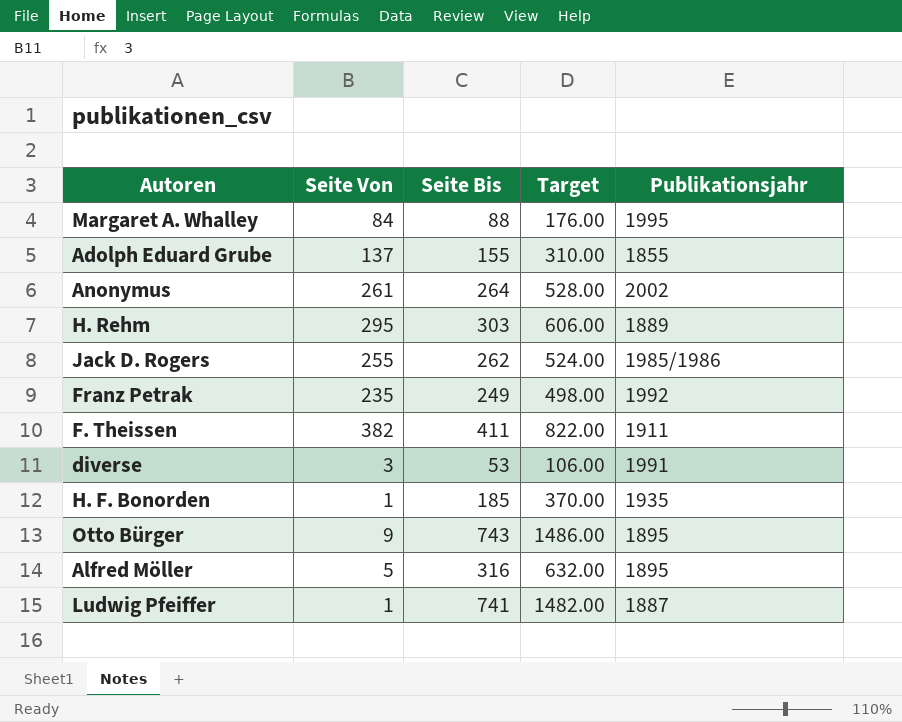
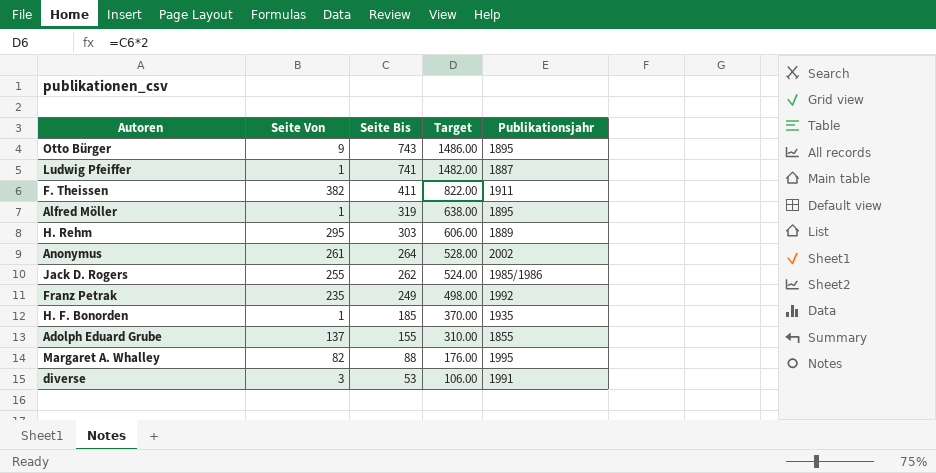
row order: none -> Seite Bis descending
Alfred Möller | Seite Von: 5 -> 1
Alfred Möller | Seite Bis: 316 -> 319
Alfred Möller | Target: 632.00 -> 638.00
Margaret A. Whalley | Seite Von: 84 -> 82

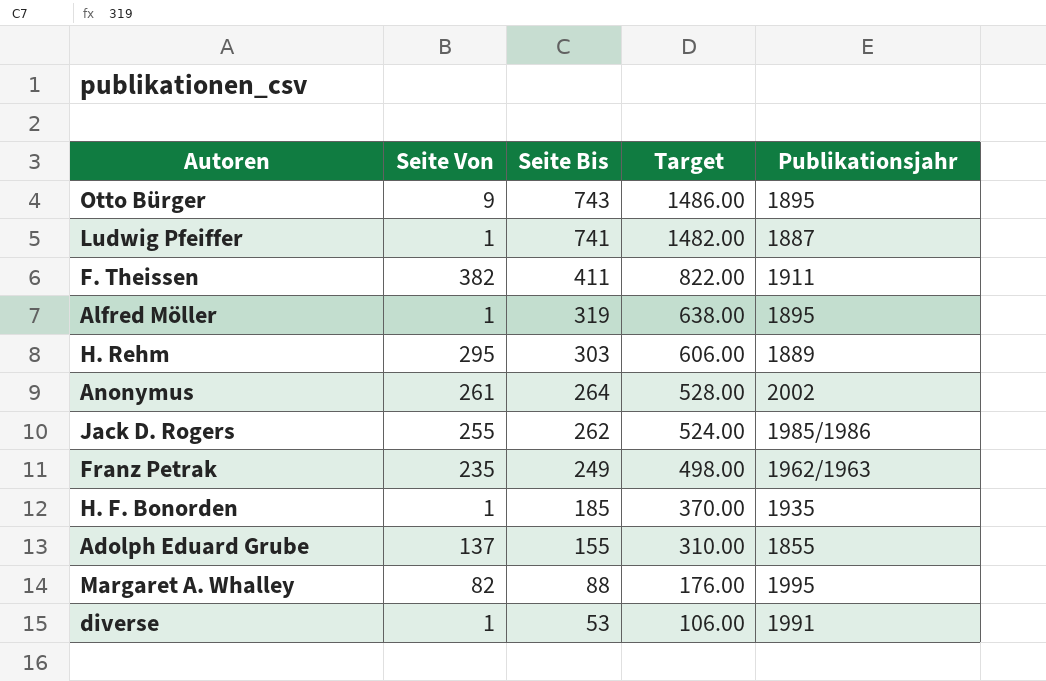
Franz Petrak | Publikationsjahr: 1992 -> 1962/1963
diverse | Seite Von: 3 -> 1

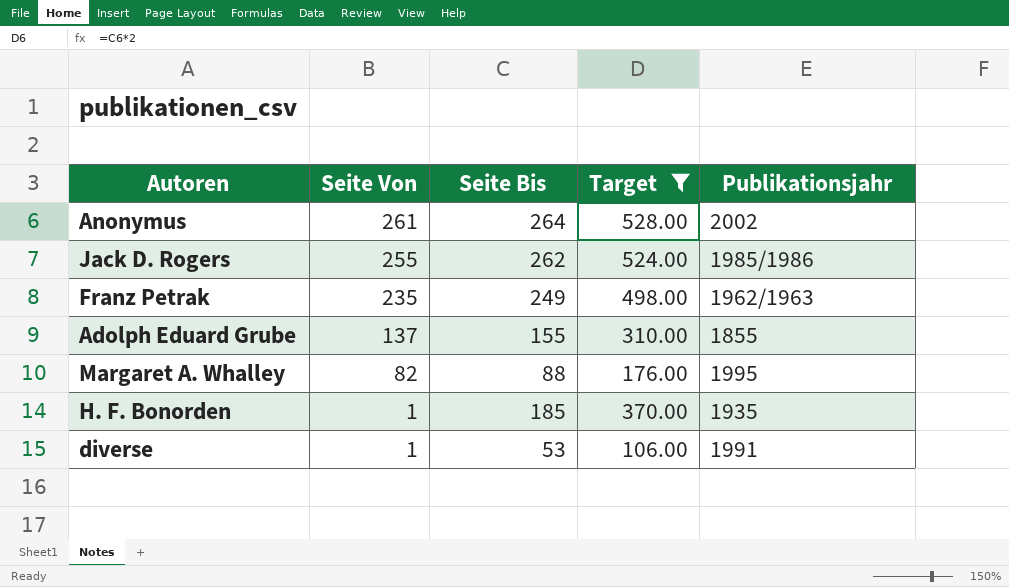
filter: none -> Target <= 528.00
row order: Seite Bis descending -> Seite Von descending

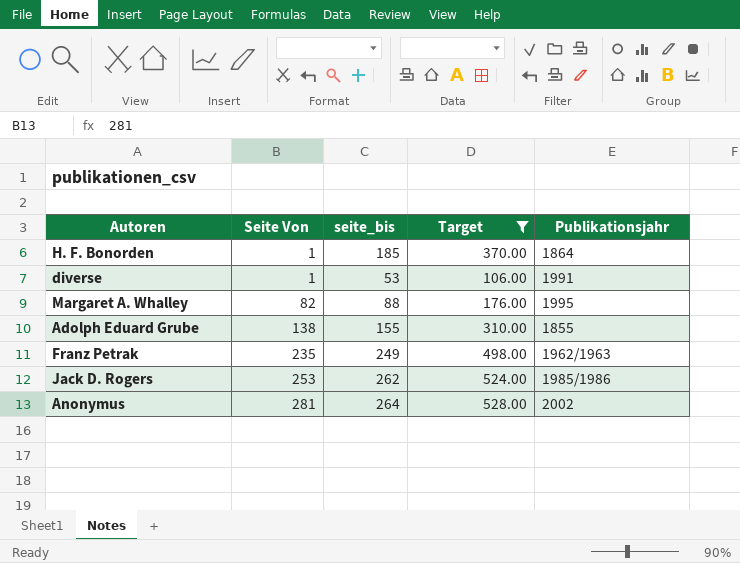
row order: Seite Von descending -> Seite Von ascending
column name: Seite Bis -> seite_bis
H. F. Bonorden | Publikationsjahr: 1935 -> 1864
Adolph Eduard Grube | Seite Von: 137 -> 138
Jack D. Rogers | Seite Von: 255 -> 253
Anonymus | Seite Von: 261 -> 281

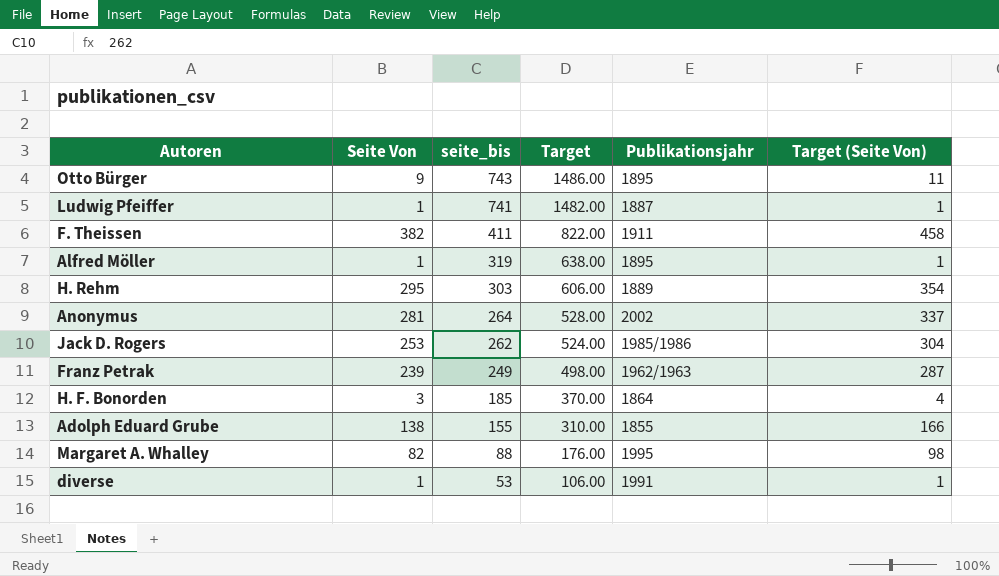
filter: Target <= 528.00 -> none
row order: Seite Von ascending -> seite_bis descending
column Target (Seite Von) | formula: none -> [Seite Von] * 1.2
Franz Petrak | Seite Von: 235 -> 239
H. F. Bonorden | Seite Von: 1 -> 3

